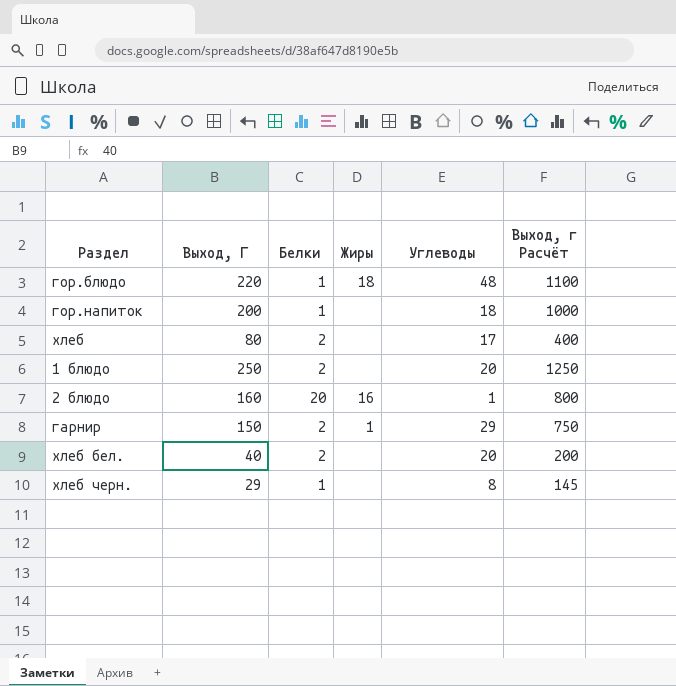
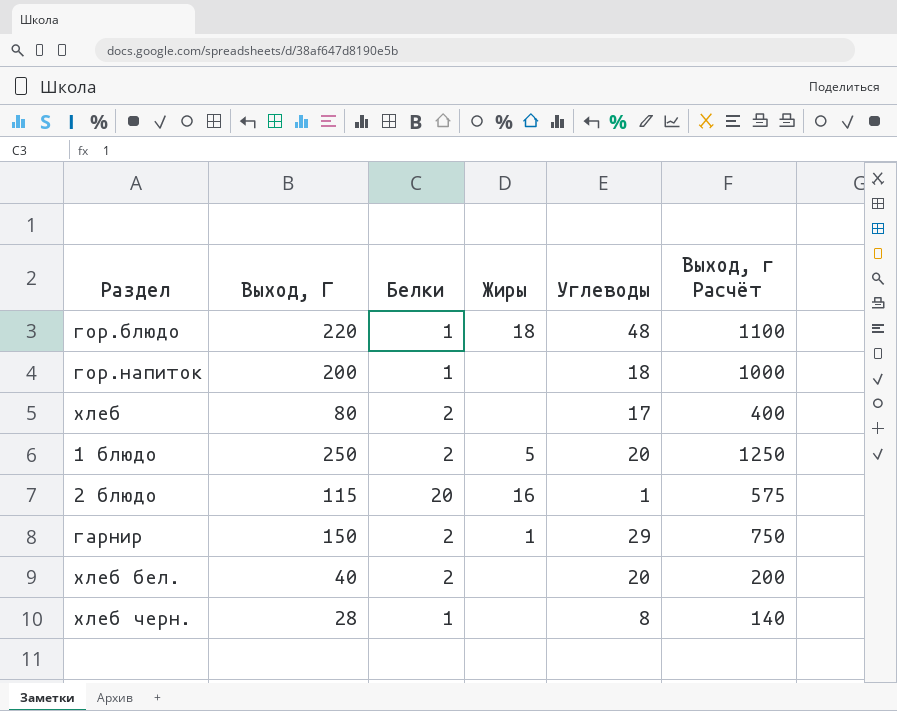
1 блюдо | Жиры: none -> 5
2 блюдо | Выход, Г: 160 -> 115
2 блюдо | Выход, г Расчёт: 800 -> 575
хлеб черн. | Выход, Г: 29 -> 28
хлеб черн. | Выход, г Расчёт: 145 -> 140

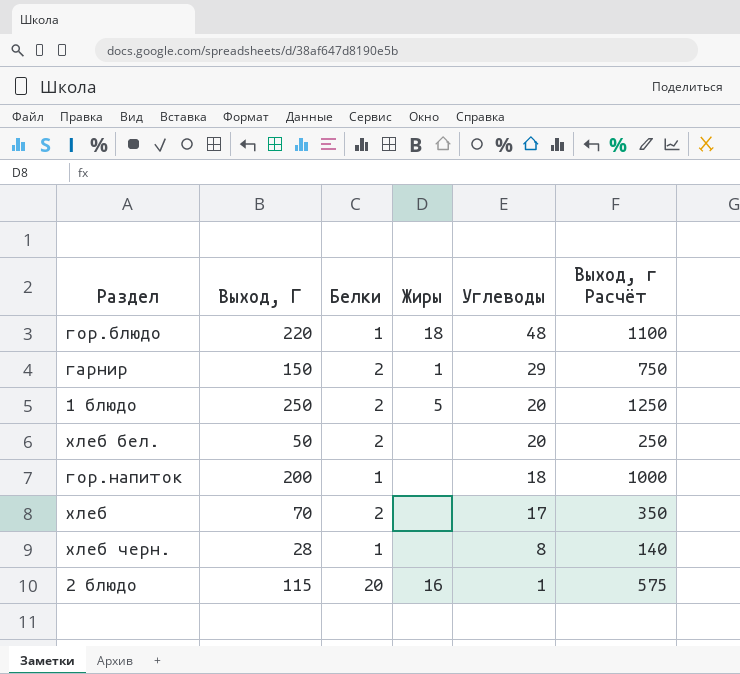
row order: none -> Углеводы descending
хлеб бел. | Выход, Г: 40 -> 50
хлеб бел. | Выход, г Расчёт: 200 -> 250
хлеб | Выход, Г: 80 -> 70
хлеб | Выход, г Расчёт: 400 -> 350

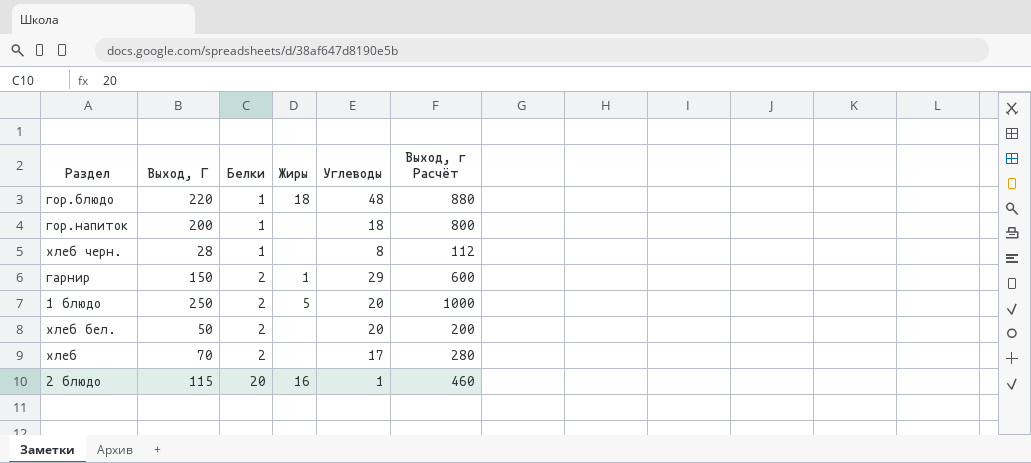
row order: Углеводы descending -> Белки ascending
column Выход, г Расчёт | formula: [Выход, Г] * 5 -> [Выход, Г] * 4

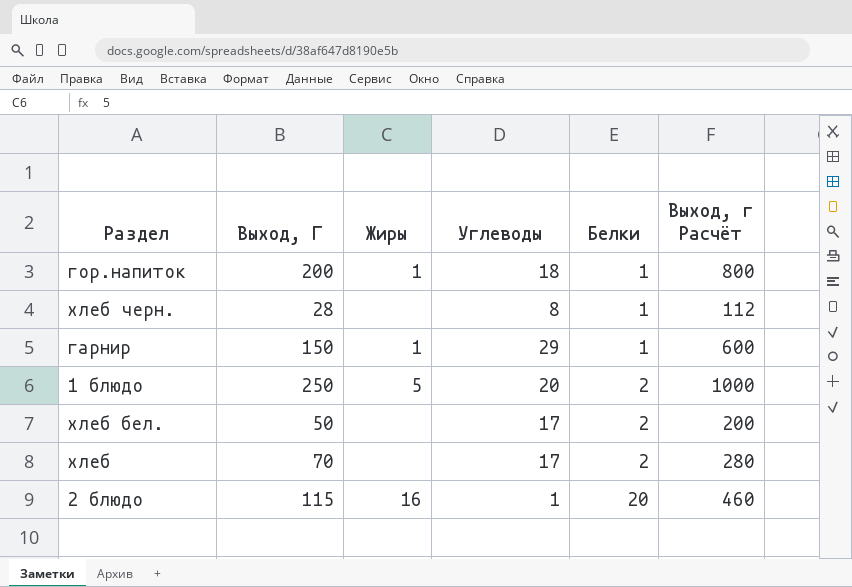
column Белки | position: 3 -> 5
row гор.блюдо: 220 | 1 | 18 | 48 | 880 -> none
гор.напиток | Жиры: none -> 1
гарнир | Белки: 2 -> 1
хлеб бел. | Углеводы: 20 -> 17

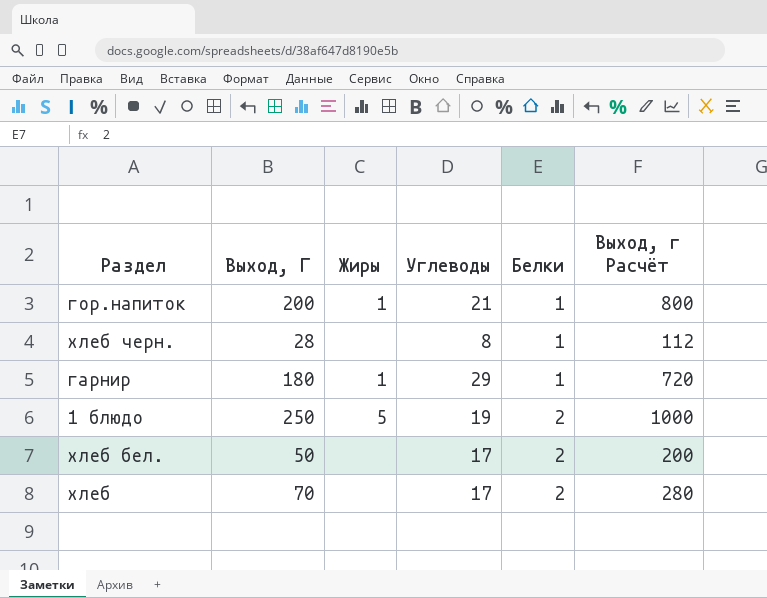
row 2 блюдо: 115 | 16 | 1 | 20 | 460 -> none
гор.напиток | Углеводы: 18 -> 21
гарнир | Выход, Г: 150 -> 180
гарнир | Выход, г Расчёт: 600 -> 720
1 блюдо | Углеводы: 20 -> 19

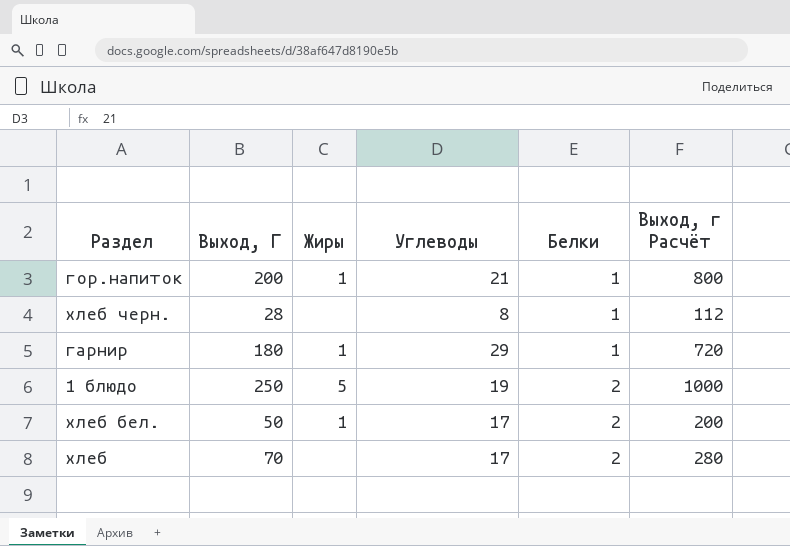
хлеб бел. | Жиры: none -> 1

